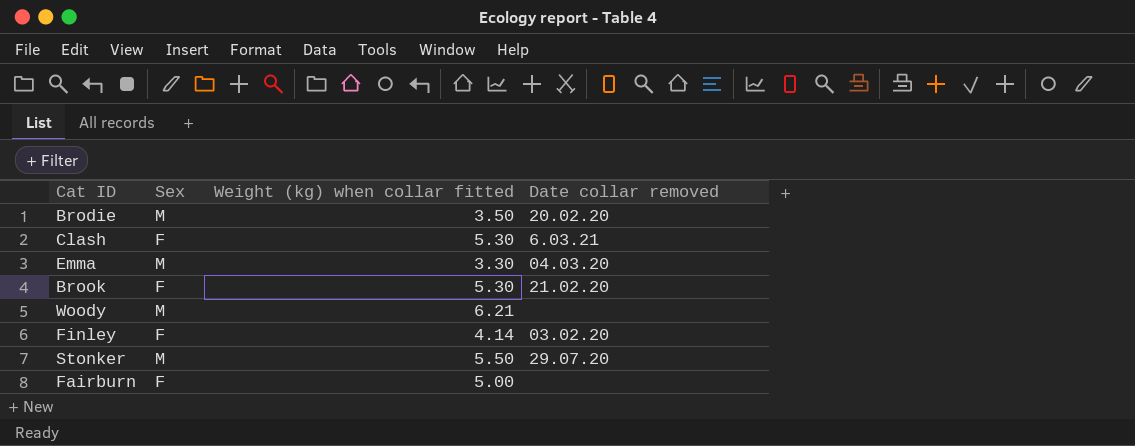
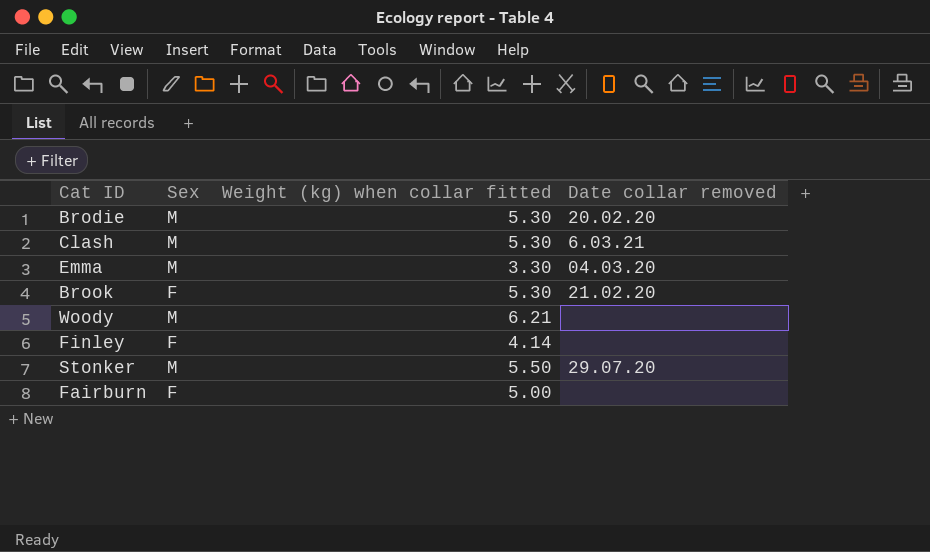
Brodie | Weight (kg) when collar fitted: 3.50 -> 5.30
Clash | Sex: F -> M
Finley | Date collar removed: 03.02.20 -> none

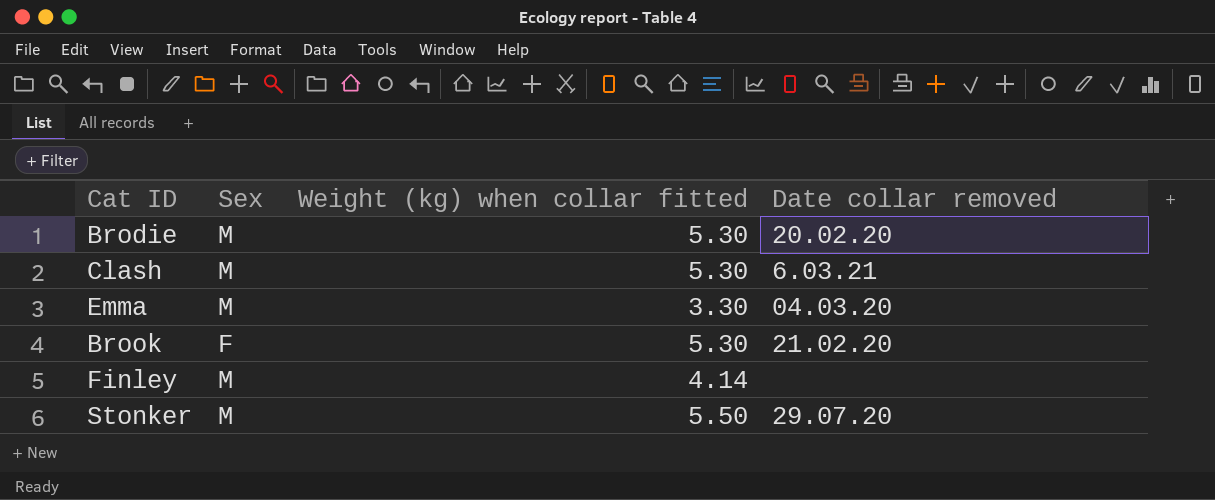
row Woody: M | 6.21 | none -> none
row Fairburn: F | 5.00 | none -> none
Finley | Sex: F -> M

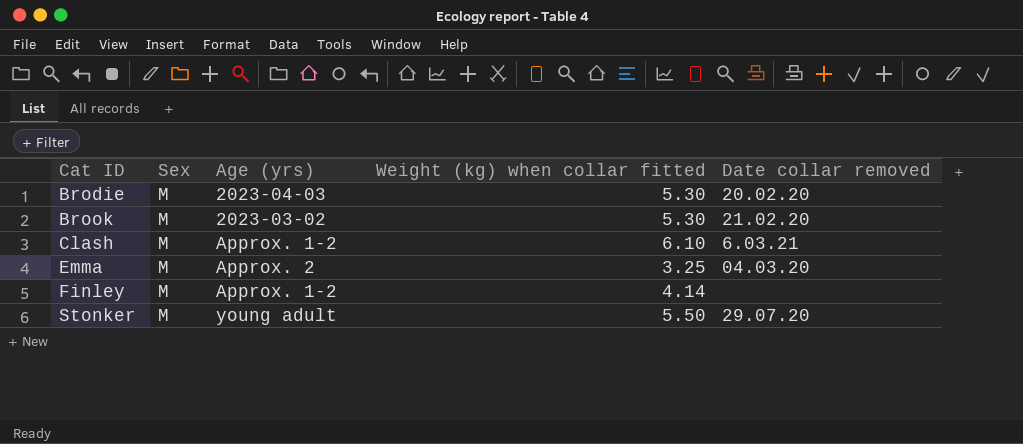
row order: none -> Cat ID ascending
column Age (yrs) | position: none -> 3
Brook | Sex: F -> M
Clash | Weight (kg) when collar fitted: 5.30 -> 6.10
Emma | Weight (kg) when collar fitted: 3.30 -> 3.25

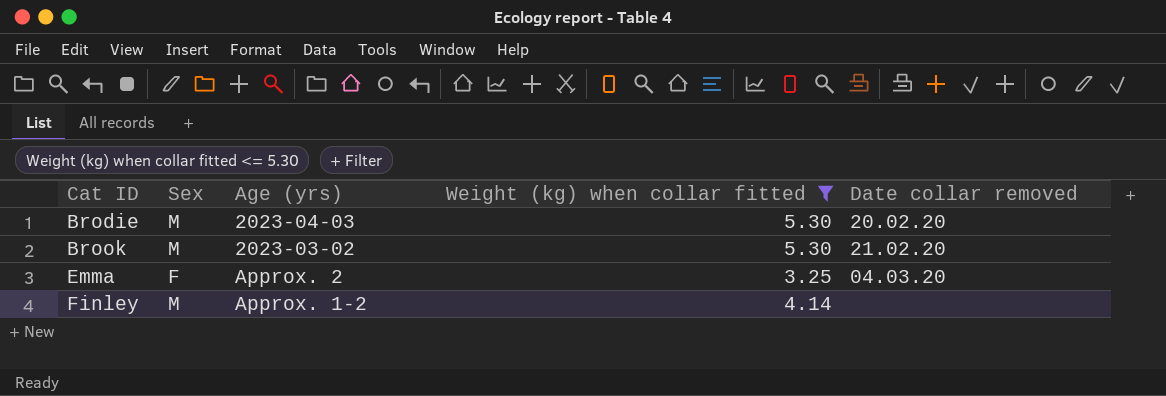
filter: none -> Weight (kg) when collar fitted <= 5.30
Emma | Sex: M -> F

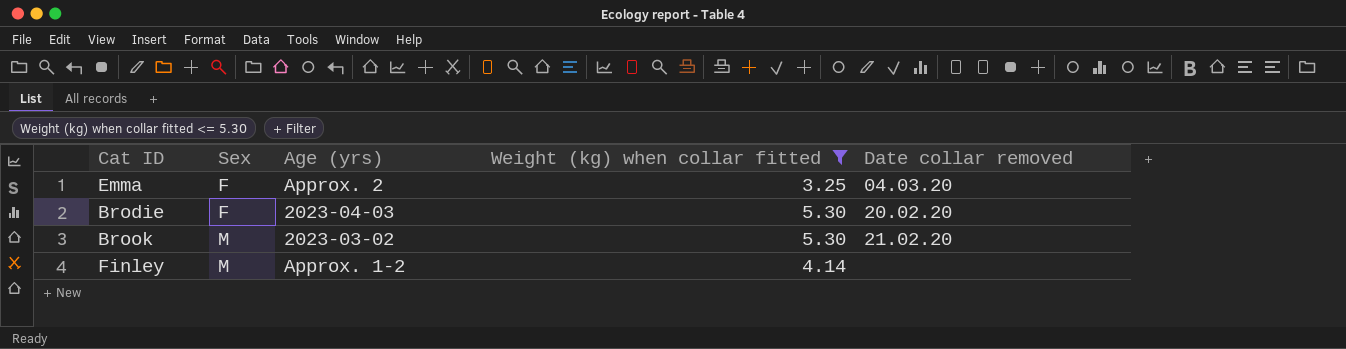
row order: Cat ID ascending -> Sex ascending
Brodie | Sex: M -> F

